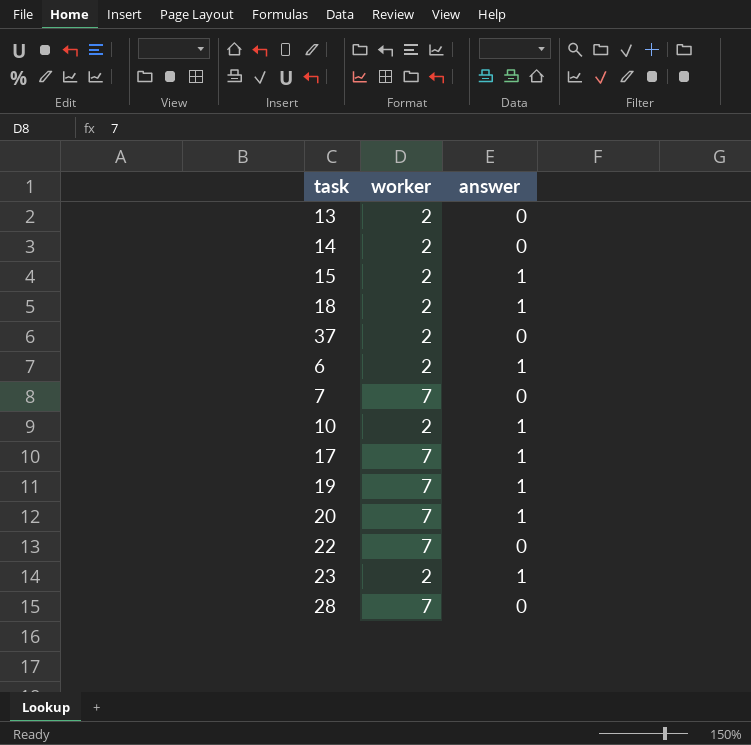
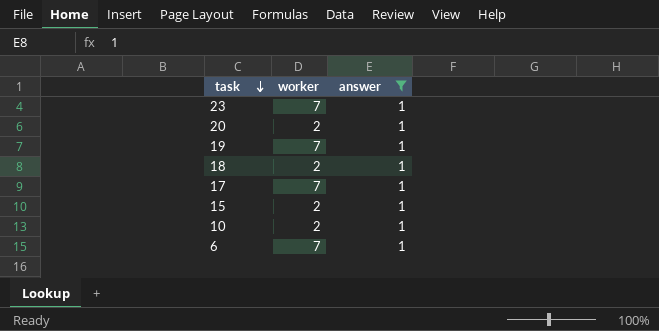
filter: none -> answer = 1
row order: none -> task descending
23 | worker: 2 -> 7
20 | worker: 7 -> 2
6 | worker: 2 -> 7

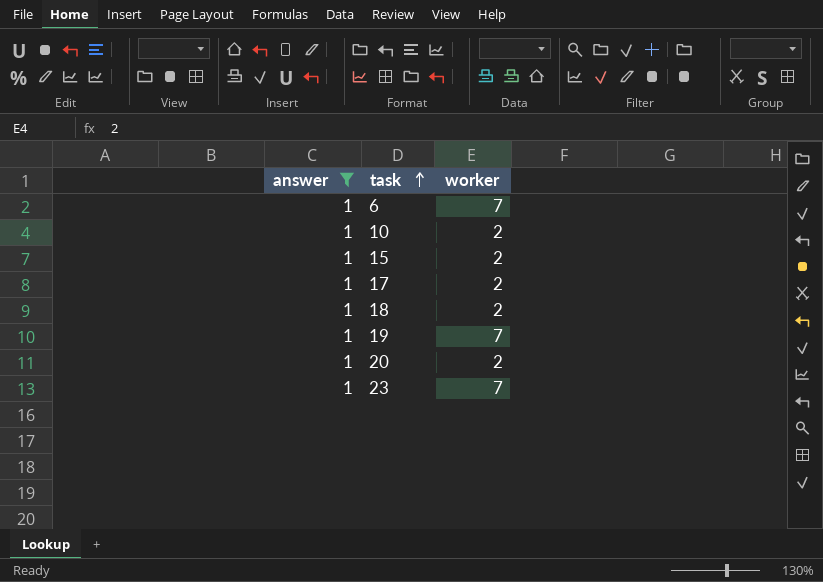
row order: task descending -> task ascending
column answer | position: 3 -> 1
17 | worker: 7 -> 2

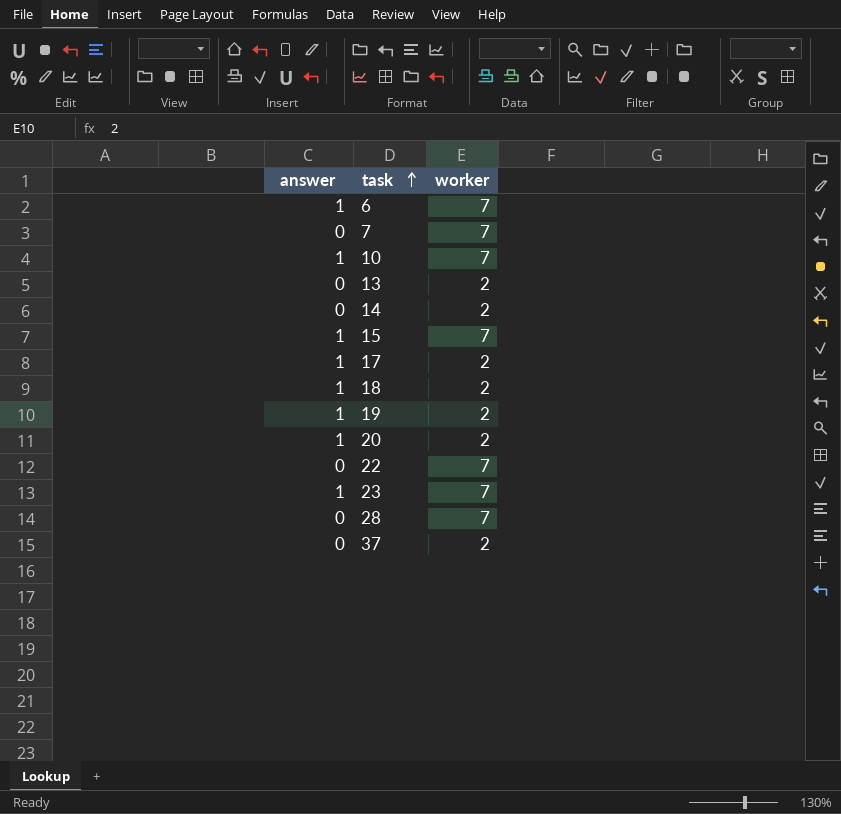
filter: answer = 1 -> none
10 | worker: 2 -> 7
15 | worker: 2 -> 7
19 | worker: 7 -> 2

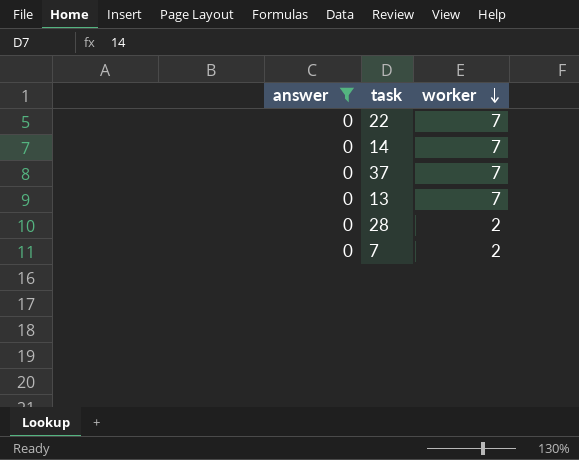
filter: none -> answer = 0
row order: task ascending -> worker descending
14 | worker: 2 -> 7
37 | worker: 2 -> 7
13 | worker: 2 -> 7
28 | worker: 7 -> 2
7 | worker: 7 -> 2

